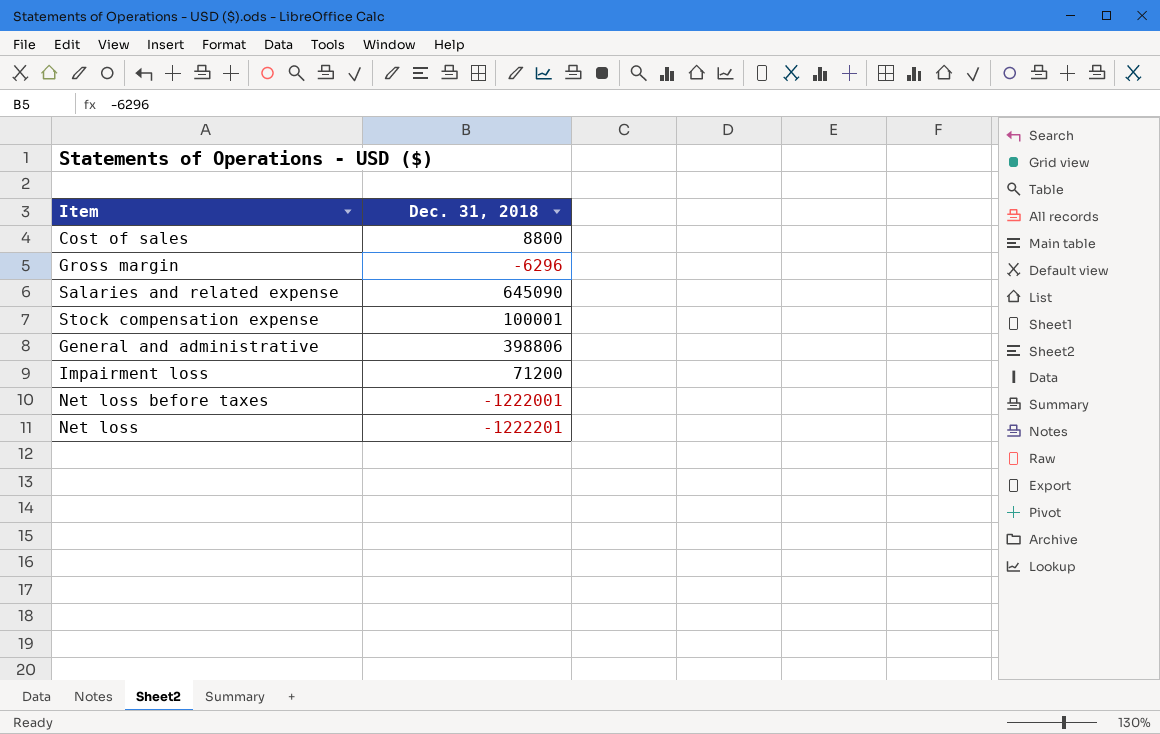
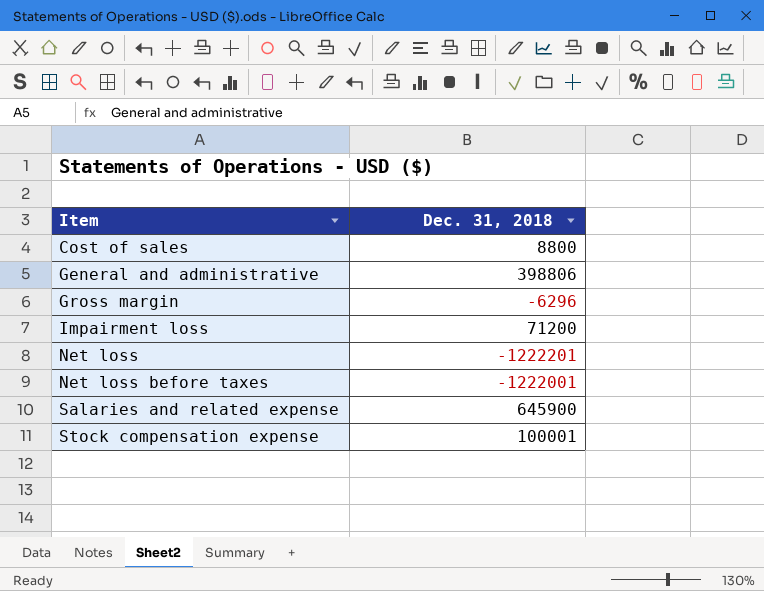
row order: none -> Item ascending
Salaries and related expense | Dec. 31, 2018: 645090 -> 645900

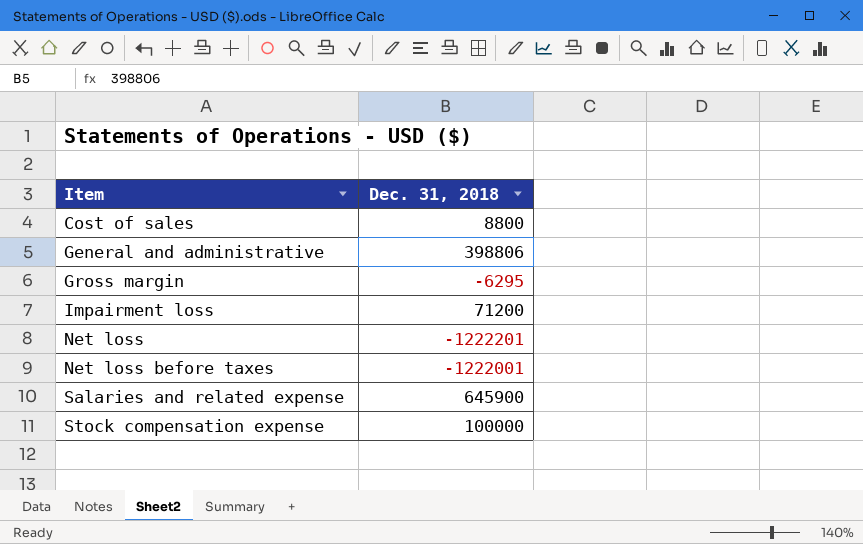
Gross margin | Dec. 31, 2018: -6296 -> -6295
Stock compensation expense | Dec. 31, 2018: 100001 -> 100000

